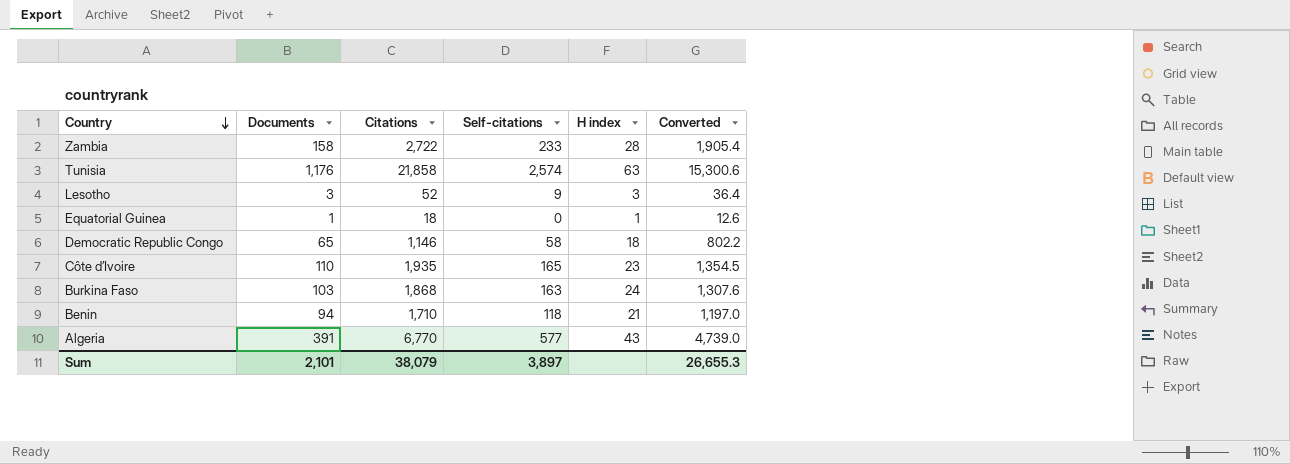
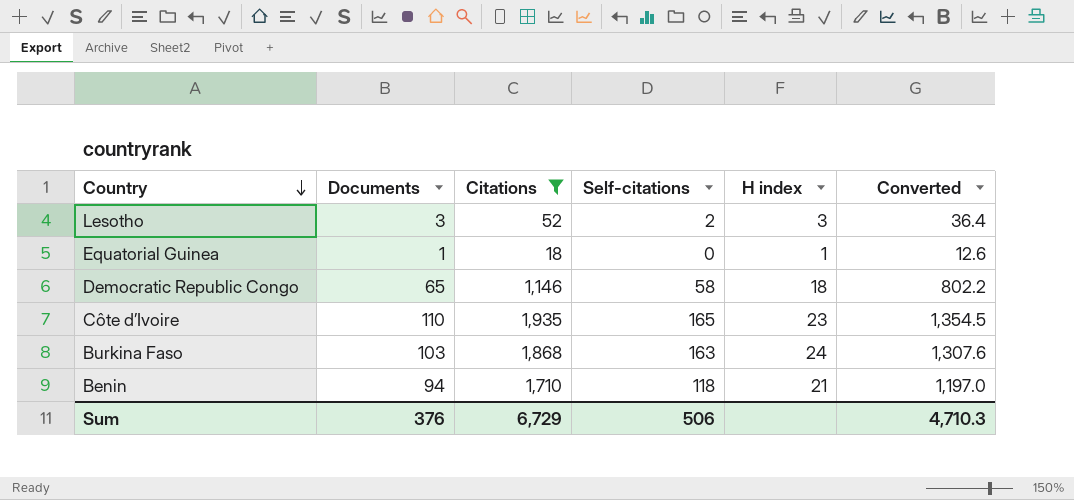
filter: none -> Citations <= 1,935
Lesotho | Self-citations: 9 -> 2
Sum | Documents: 2,101 -> 376
Sum | Citations: 38,079 -> 6,729
Sum | Self-citations: 3,897 -> 506
Sum | Converted: 26,655.3 -> 4,710.3

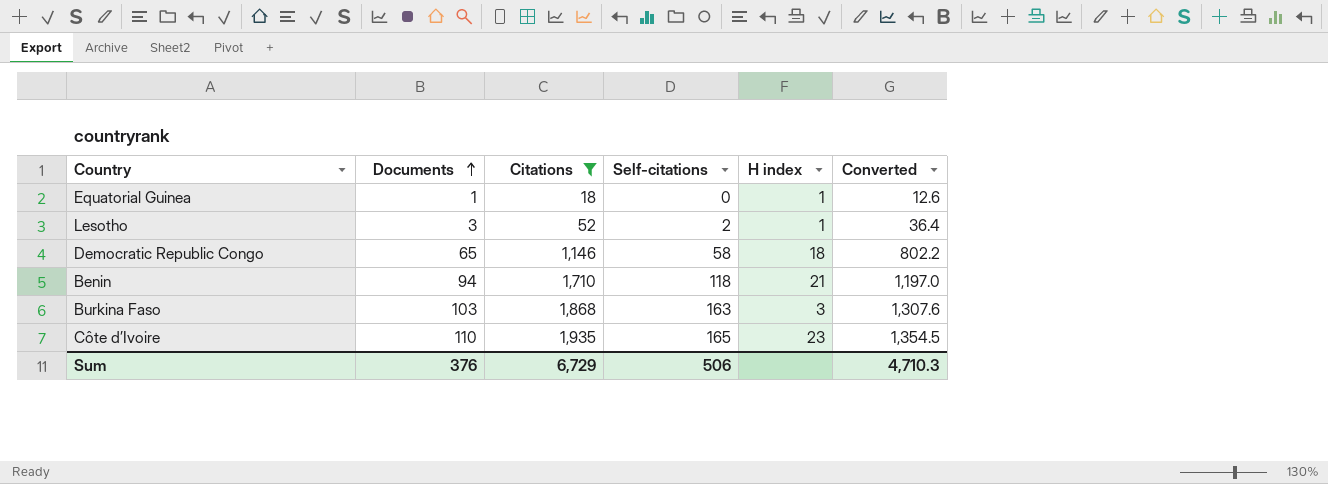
row order: Country descending -> Documents ascending
Lesotho | H index: 3 -> 1
Burkina Faso | H index: 24 -> 3

